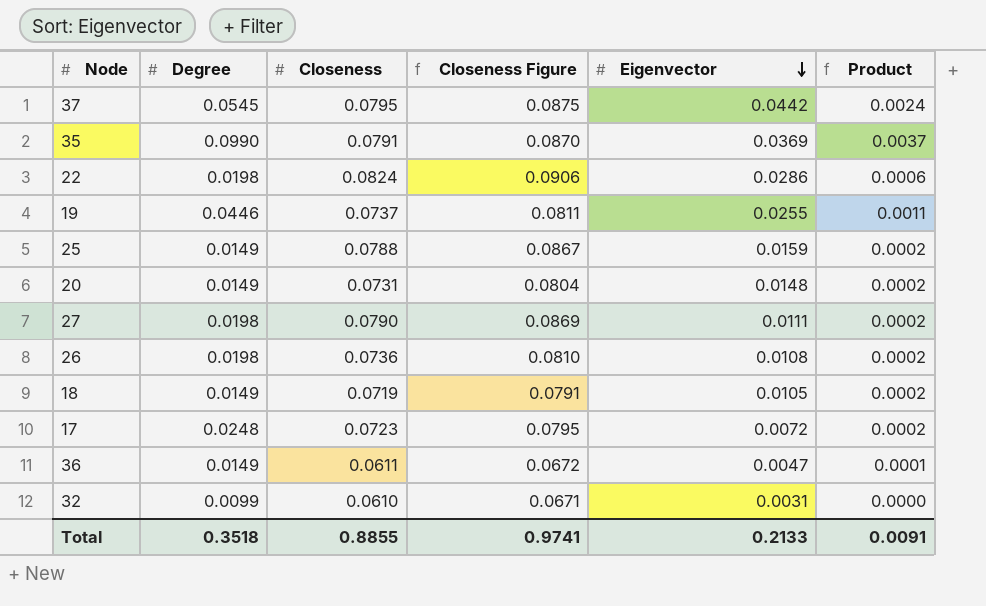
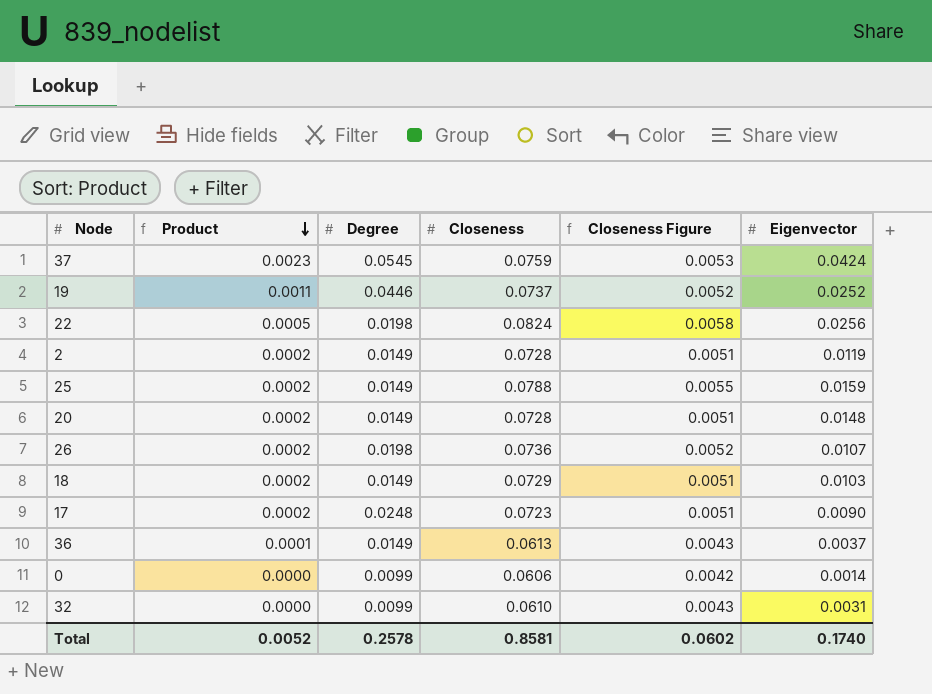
row order: Eigenvector descending -> Product descending
column Product | position: 6 -> 2
column Closeness Figure | formula: [Closeness] * 1.1 -> [Closeness] * 0.07
row 35: 0.0990 | 0.0791 | 0.0870 | 0.0369 | 0.0037 -> none
row 27: 0.0198 | 0.0790 | 0.0869 | 0.0111 | 0.0002 -> none
37 | Product: 0.0024 -> 0.0023
37 | Closeness: 0.0795 -> 0.0759
37 | Eigenvector: 0.0442 -> 0.0424
19 | Eigenvector: 0.0255 -> 0.0252
22 | Product: 0.0006 -> 0.0005
22 | Eigenvector: 0.0286 -> 0.0256
row 2: none -> 0.0002 | 0.0149 | 0.0728 | 0.0051 | 0.0119
20 | Closeness: 0.0731 -> 0.0728
26 | Eigenvector: 0.0108 -> 0.0107
18 | Closeness: 0.0719 -> 0.0729
18 | Eigenvector: 0.0105 -> 0.0103
17 | Eigenvector: 0.0072 -> 0.0090
36 | Closeness: 0.0611 -> 0.0613
36 | Eigenvector: 0.0047 -> 0.0037
row 0: none -> 0.0000 | 0.0099 | 0.0606 | 0.0042 | 0.0014
Total | Product: 0.0091 -> 0.0052
Total | Degree: 0.3518 -> 0.2578
Total | Closeness: 0.8855 -> 0.8581
Total | Closeness Figure: 0.9741 -> 0.0602
Total | Eigenvector: 0.2133 -> 0.1740

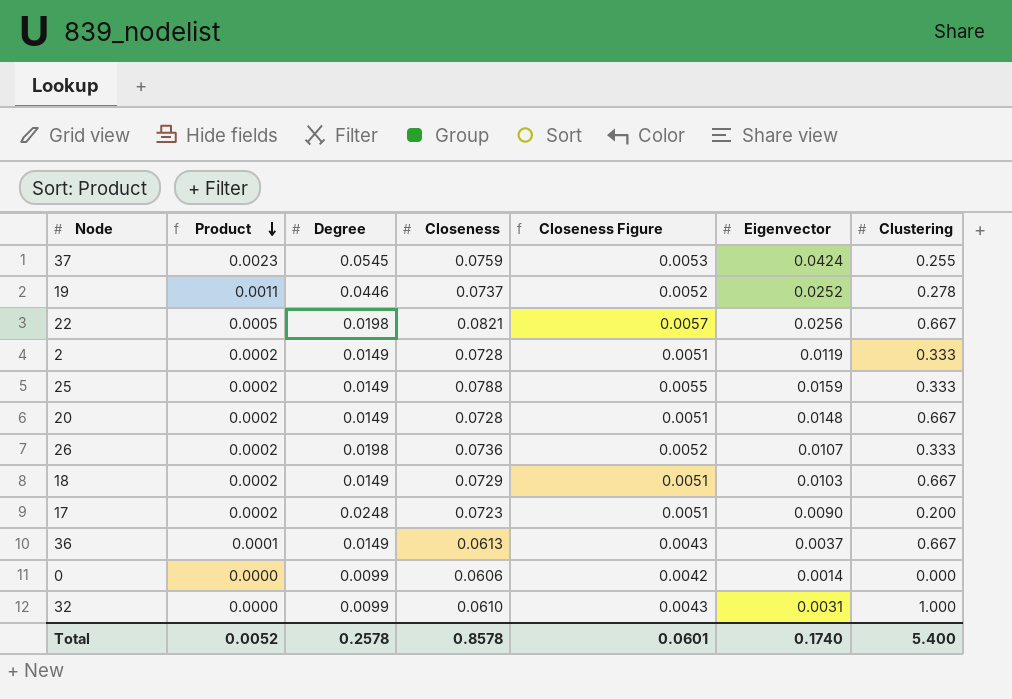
column Clustering | position: none -> 7
22 | Closeness: 0.0824 -> 0.0821
22 | Closeness Figure: 0.0058 -> 0.0057
Total | Closeness: 0.8581 -> 0.8578
Total | Closeness Figure: 0.0602 -> 0.0601

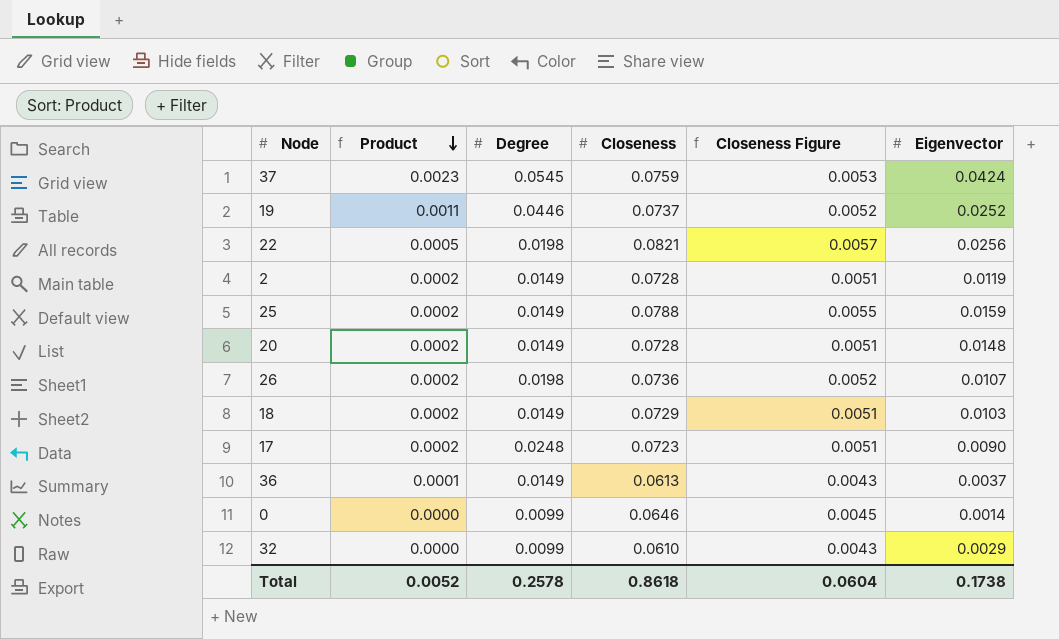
column Clustering | position: 7 -> none
0 | Closeness: 0.0606 -> 0.0646
0 | Closeness Figure: 0.0042 -> 0.0045
32 | Eigenvector: 0.0031 -> 0.0029
Total | Closeness: 0.8578 -> 0.8618
Total | Closeness Figure: 0.0601 -> 0.0604
Total | Eigenvector: 0.1740 -> 0.1738

